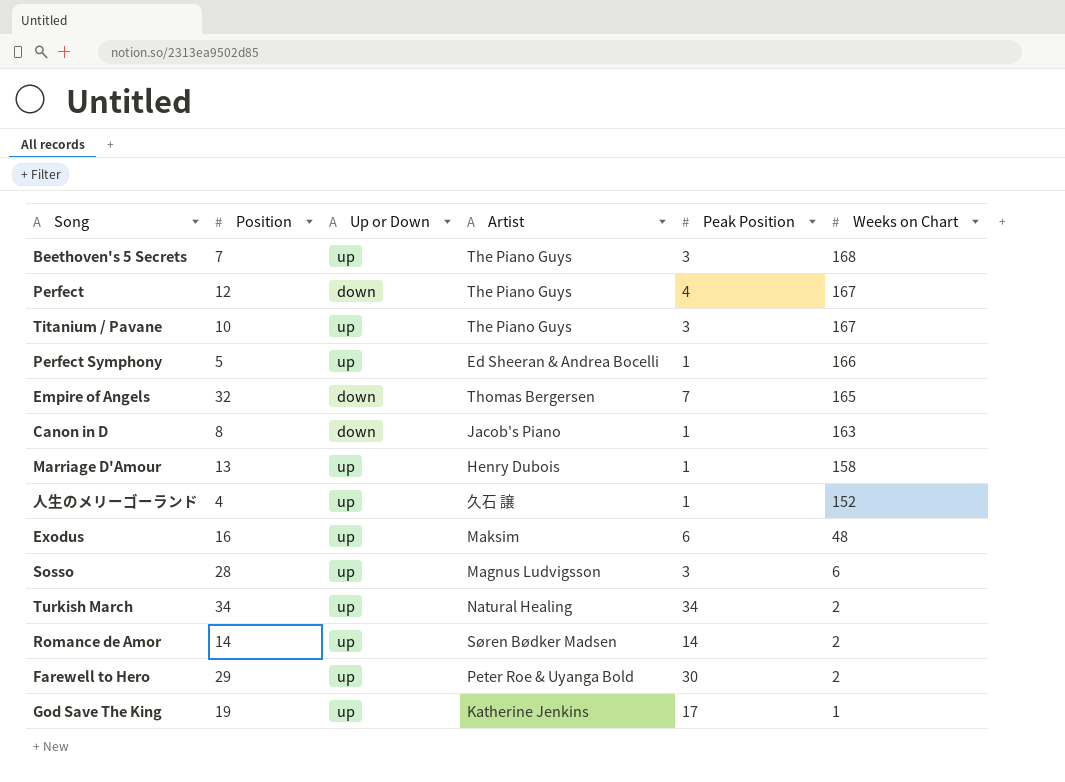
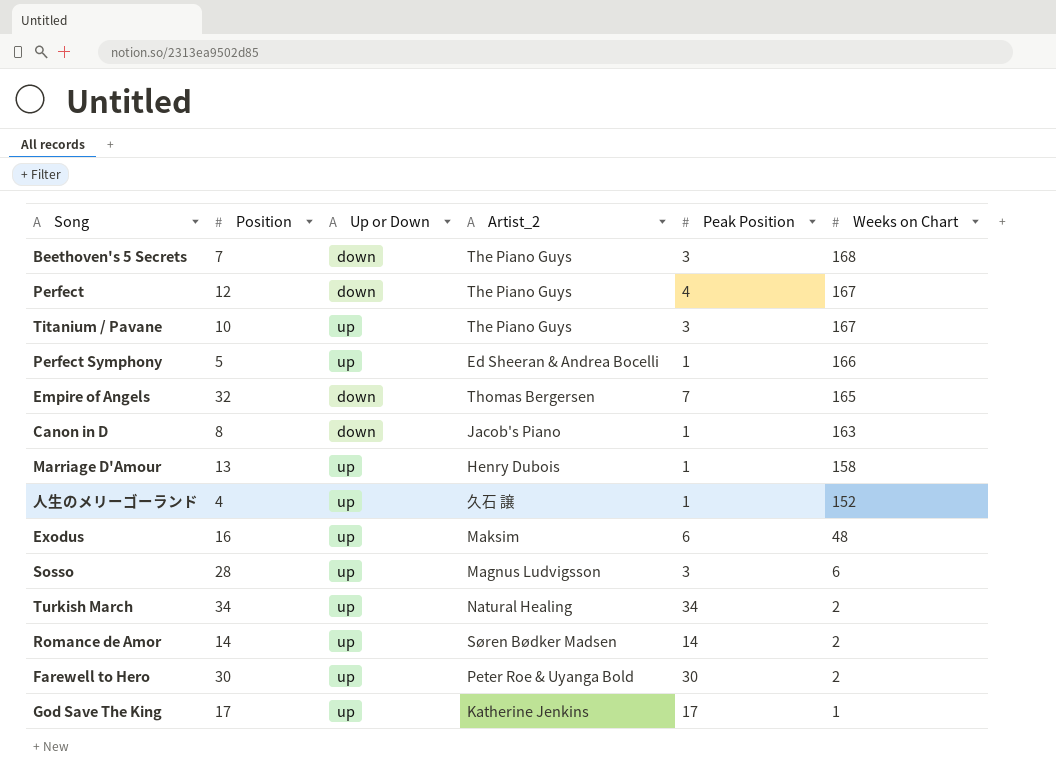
column name: Artist -> Artist_2
Beethoven's 5 Secrets | Up or Down: up -> down
Farewell to Hero | Position: 29 -> 30
God Save The King | Position: 19 -> 17

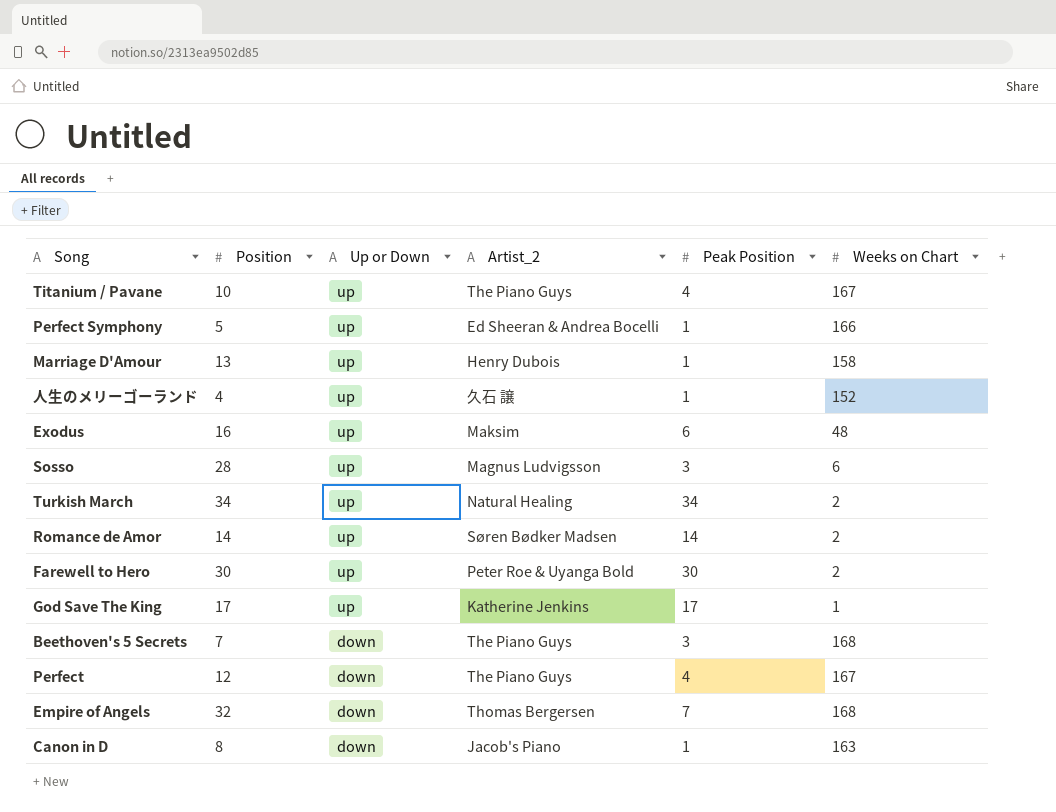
row order: Weeks on Chart descending -> Up or Down descending
Titanium / Pavane | Peak Position: 3 -> 4
Empire of Angels | Weeks on Chart: 165 -> 168

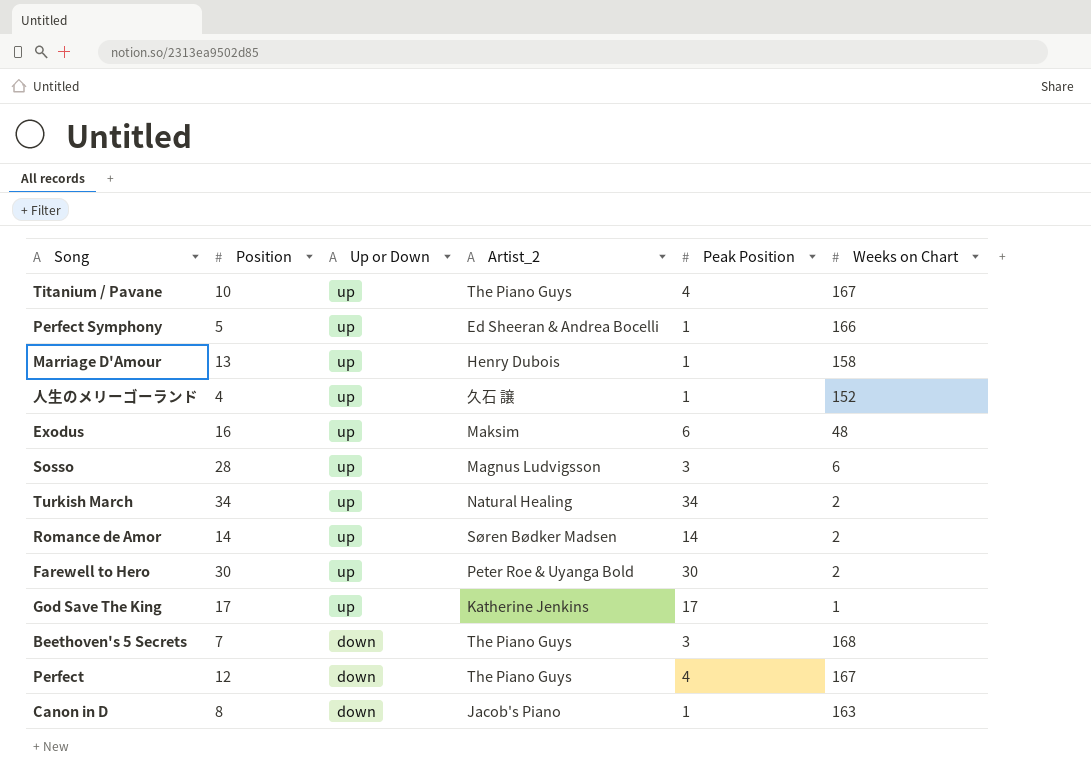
row Empire of Angels: 32 | down | Thomas Bergersen | 7 | 168 -> none

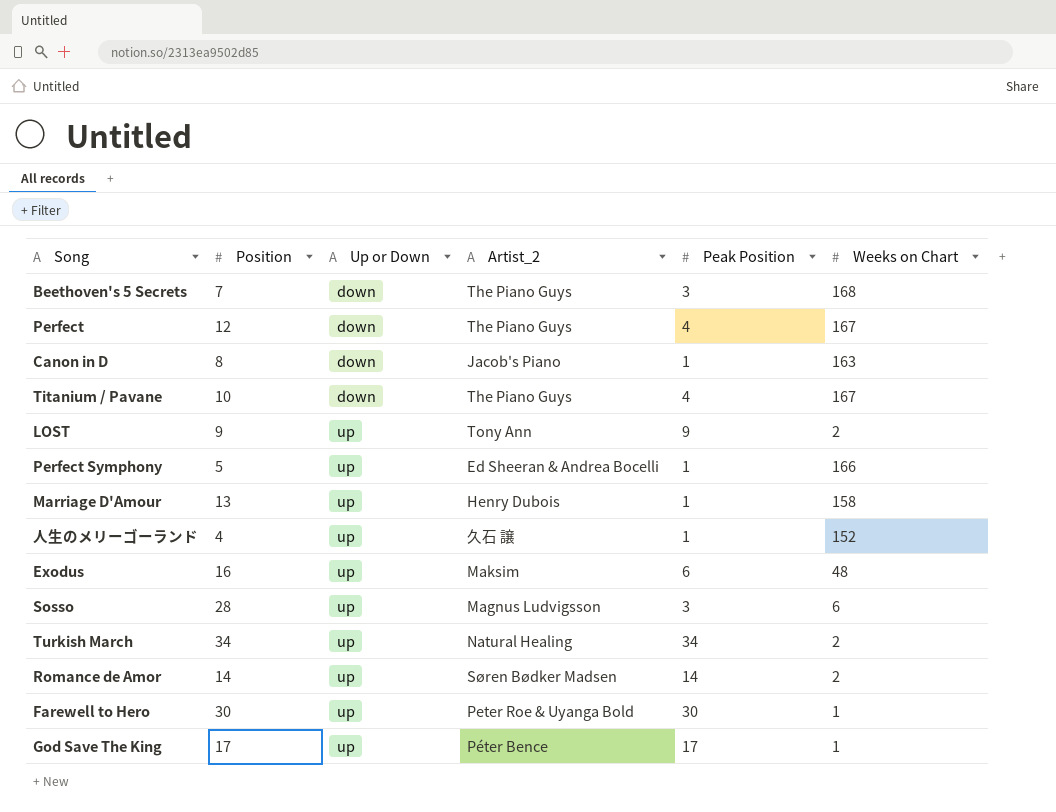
row order: Up or Down descending -> Up or Down ascending
Titanium / Pavane | Up or Down: up -> down
row LOST: none -> 9 | up | Tony Ann | 9 | 2
Farewell to Hero | Weeks on Chart: 2 -> 1
God Save The King | Artist_2: Katherine Jenkins -> Péter Bence

